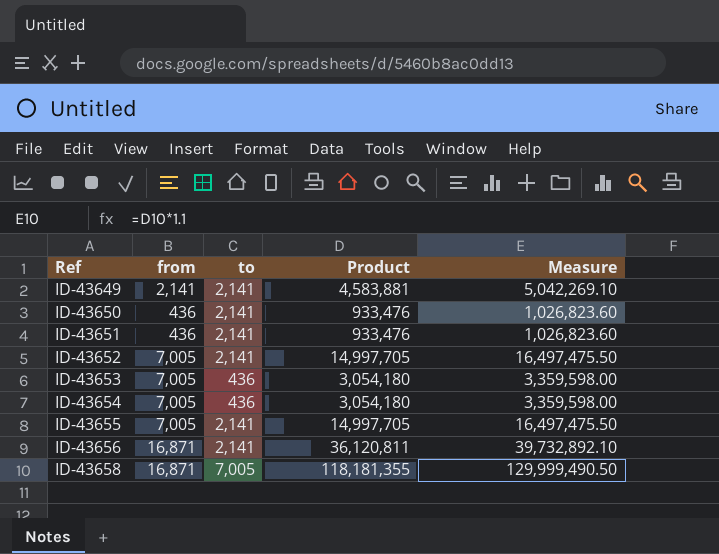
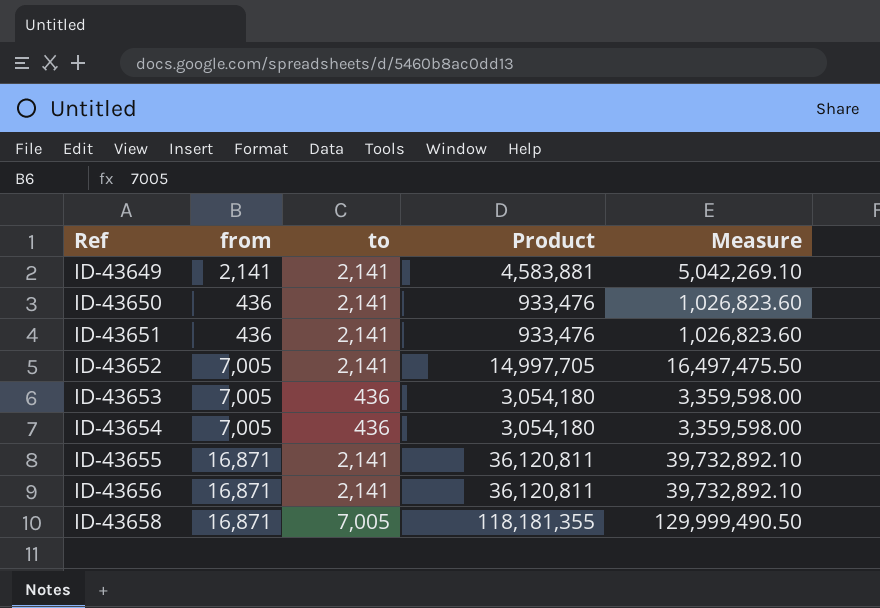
ID-43655 | from: 7,005 -> 16,871
ID-43655 | Product: 14,997,705 -> 36,120,811
ID-43655 | Measure: 16,497,475.50 -> 39,732,892.10

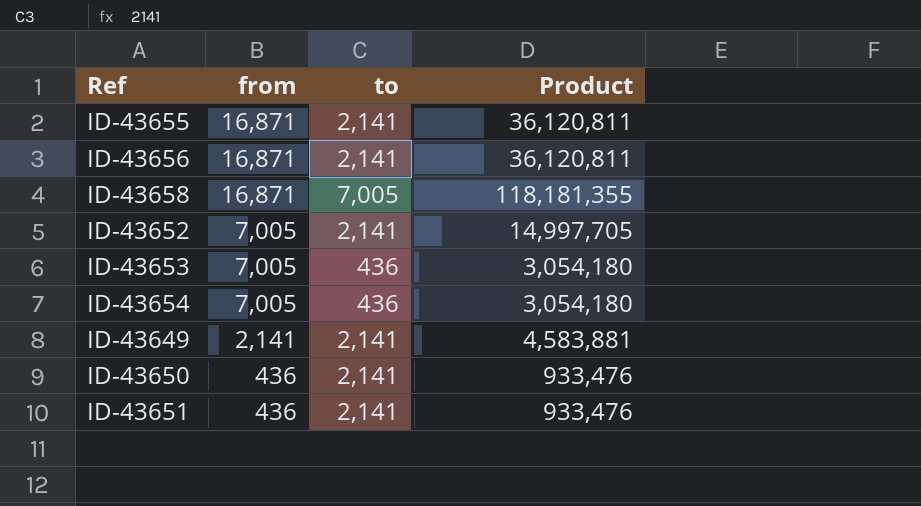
row order: Ref ascending -> from descending
column Measure | formula: [Product] * 1.1 -> none

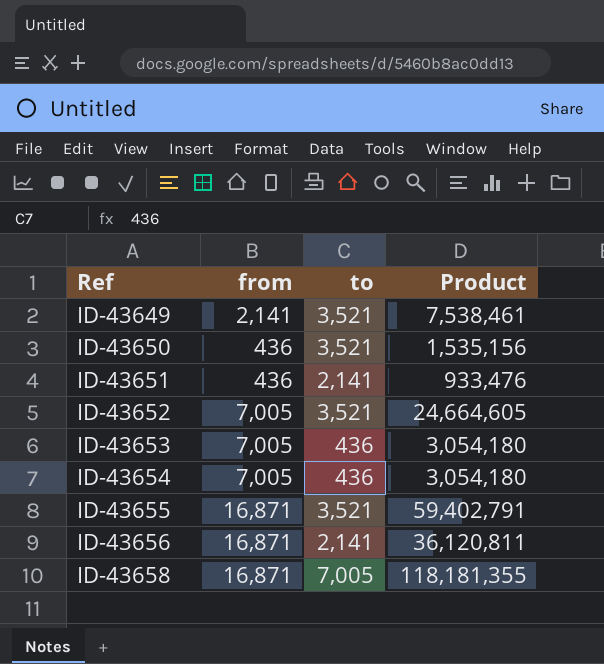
row order: from descending -> Ref ascending
ID-43649 | to: 2,141 -> 3,521
ID-43649 | Product: 4,583,881 -> 7,538,461
ID-43650 | to: 2,141 -> 3,521
ID-43650 | Product: 933,476 -> 1,535,156
ID-43652 | to: 2,141 -> 3,521
ID-43652 | Product: 14,997,705 -> 24,664,605
ID-43655 | to: 2,141 -> 3,521
ID-43655 | Product: 36,120,811 -> 59,402,791

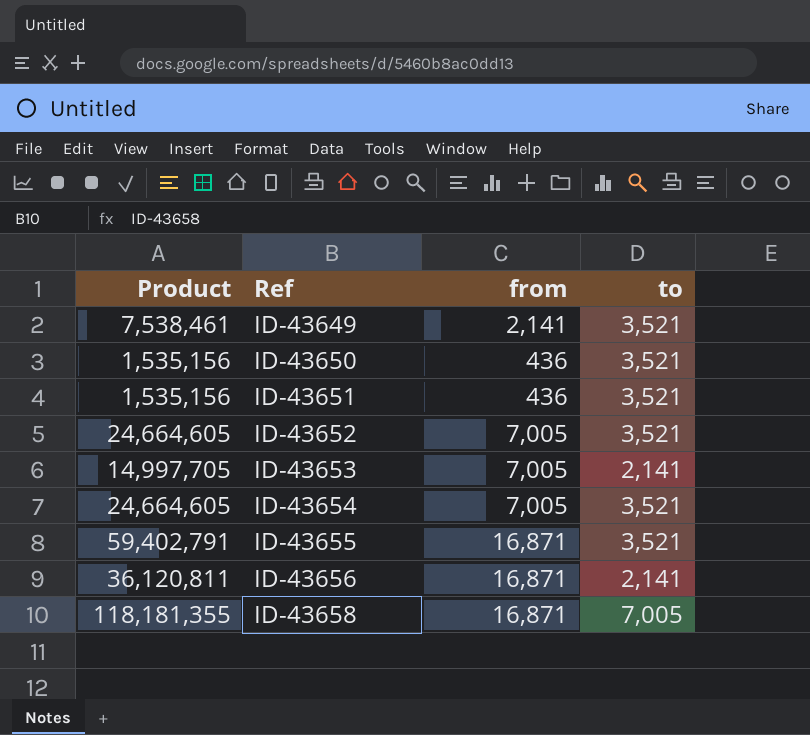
column Product | position: 4 -> 1
ID-43651 | Product: 933,476 -> 1,535,156
ID-43651 | to: 2,141 -> 3,521
ID-43653 | Product: 3,054,180 -> 14,997,705
ID-43653 | to: 436 -> 2,141
ID-43654 | Product: 3,054,180 -> 24,664,605
ID-43654 | to: 436 -> 3,521

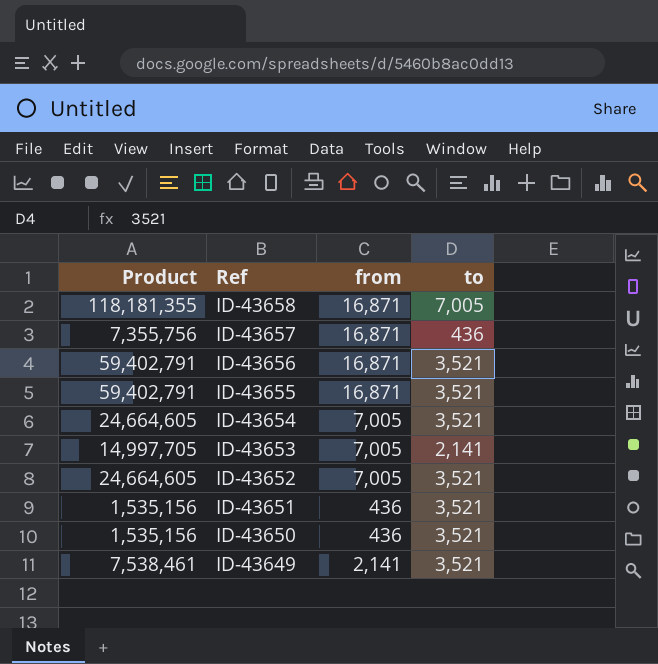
row order: Ref ascending -> Ref descending
row ID-43657: none -> 7,355,756 | 16,871 | 436
ID-43656 | Product: 36,120,811 -> 59,402,791
ID-43656 | to: 2,141 -> 3,521

